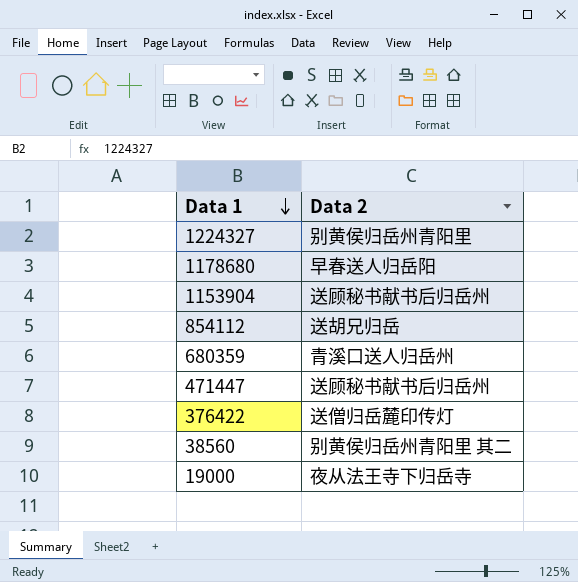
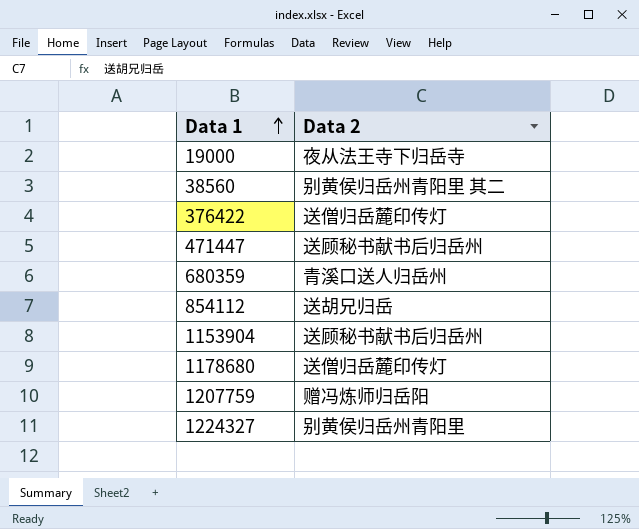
row order: Data 1 descending -> Data 1 ascending
1178680 | Data 2: 早春送人归岳阳 -> 送僧归岳麓印传灯
row 1207759: none -> 赠冯炼师归岳阳

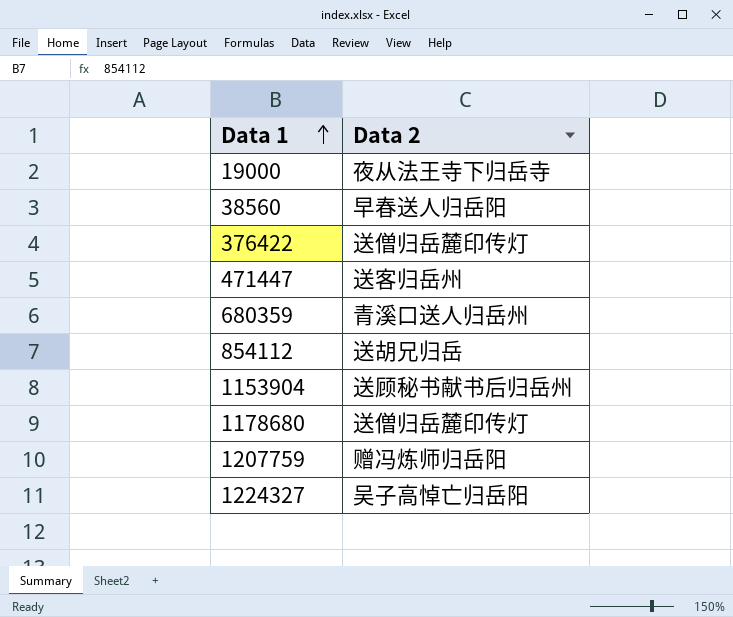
38560 | Data 2: 别黄侯归岳州青阳里 其二 -> 早春送人归岳阳
471447 | Data 2: 送顾秘书献书后归岳州 -> 送客归岳州
1224327 | Data 2: 别黄侯归岳州青阳里 -> 吴子高悼亡归岳阳

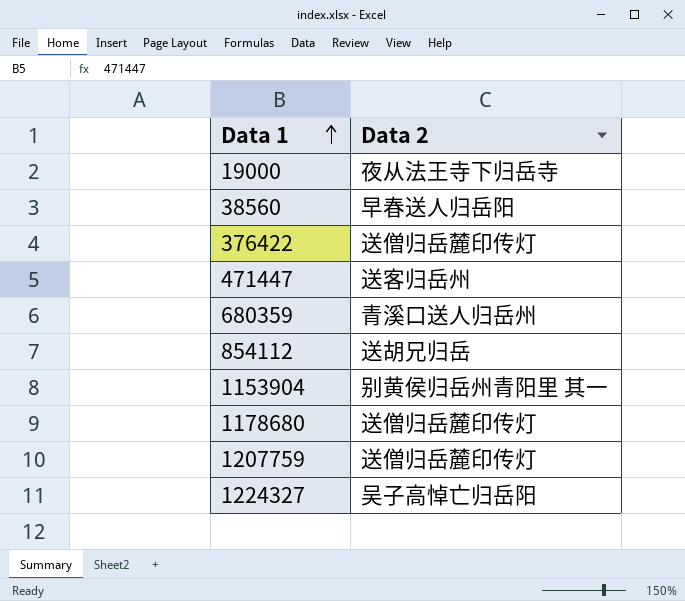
1153904 | Data 2: 送顾秘书献书后归岳州 -> 别黄侯归岳州青阳里 其一
1207759 | Data 2: 赠冯炼师归岳阳 -> 送僧归岳麓印传灯

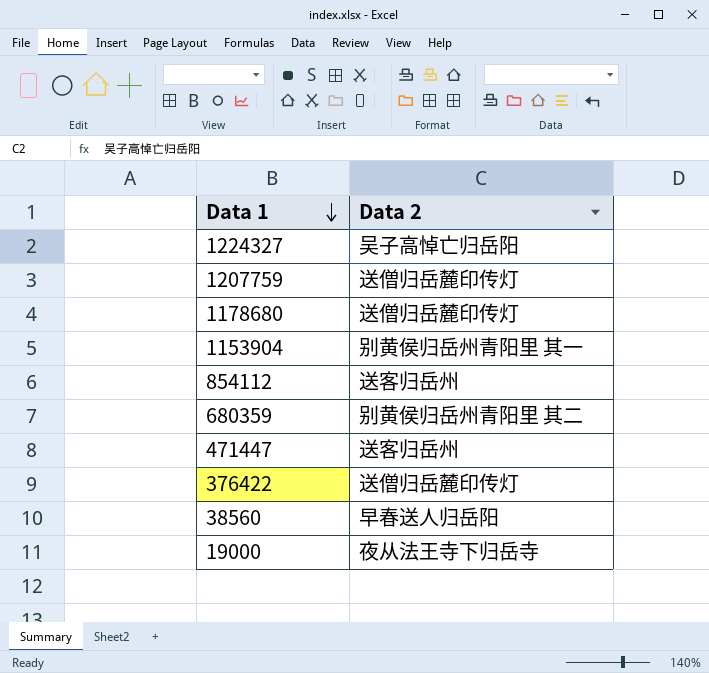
row order: Data 1 ascending -> Data 1 descending
854112 | Data 2: 送胡兄归岳 -> 送客归岳州
680359 | Data 2: 青溪口送人归岳州 -> 别黄侯归岳州青阳里 其二

